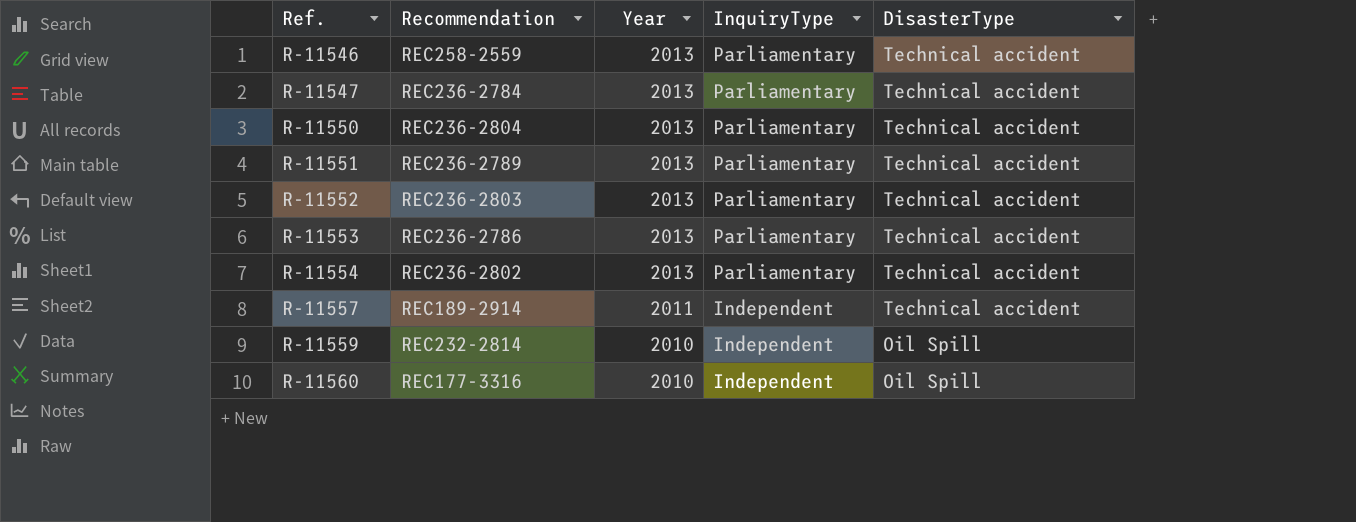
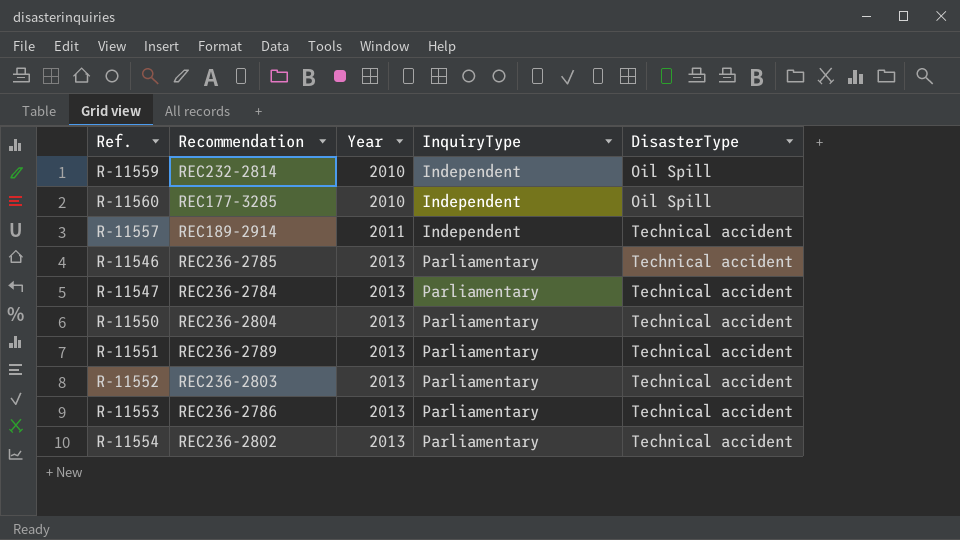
row order: Ref. ascending -> Year ascending
R-11560 | Recommendation: REC177-3316 -> REC177-3285
R-11546 | Recommendation: REC258-2559 -> REC236-2785

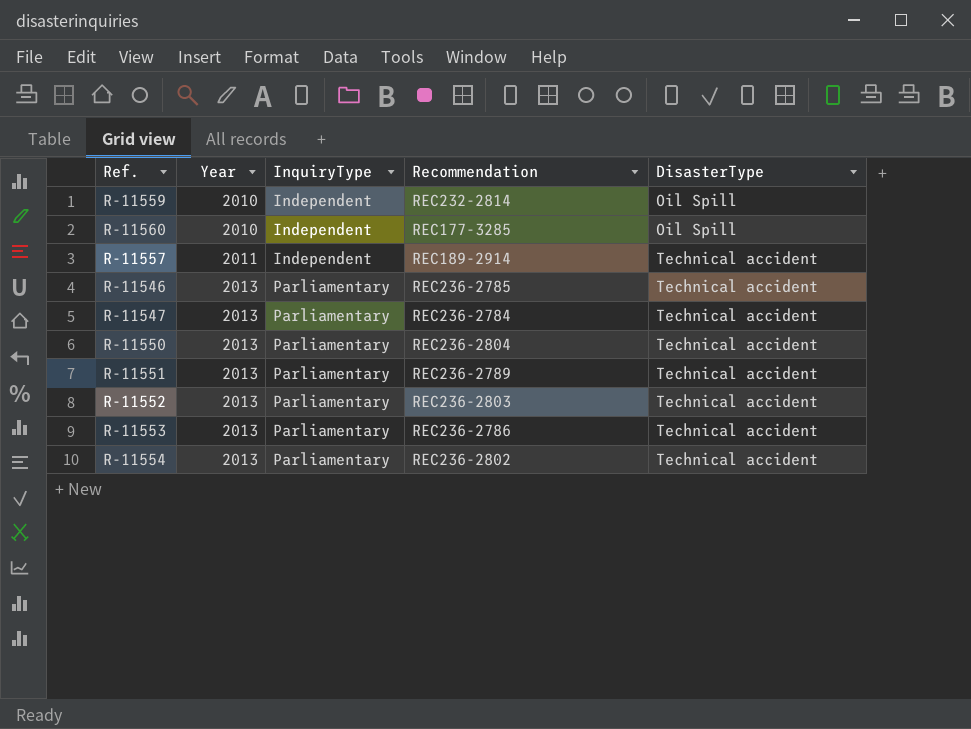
column Recommendation | position: 2 -> 4

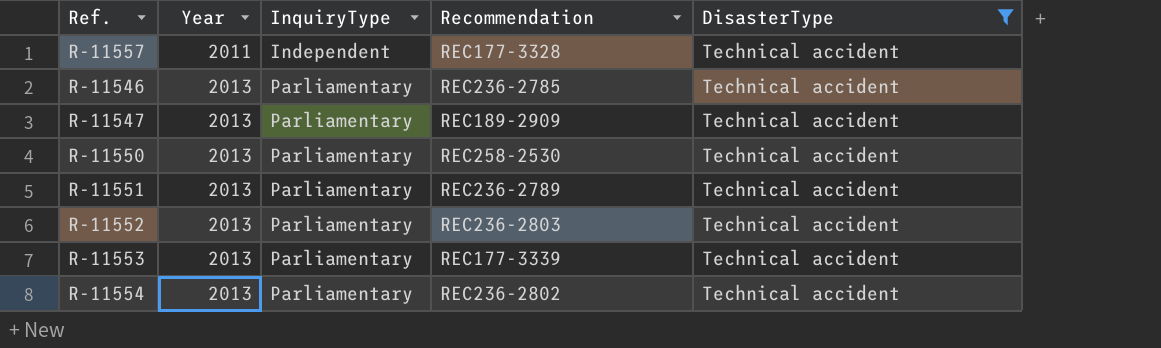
filter: none -> DisasterType = Technical accident
R-11557 | Recommendation: REC189-2914 -> REC177-3328
R-11547 | Recommendation: REC236-2784 -> REC189-2909
R-11550 | Recommendation: REC236-2804 -> REC258-2530
R-11553 | Recommendation: REC236-2786 -> REC177-3339

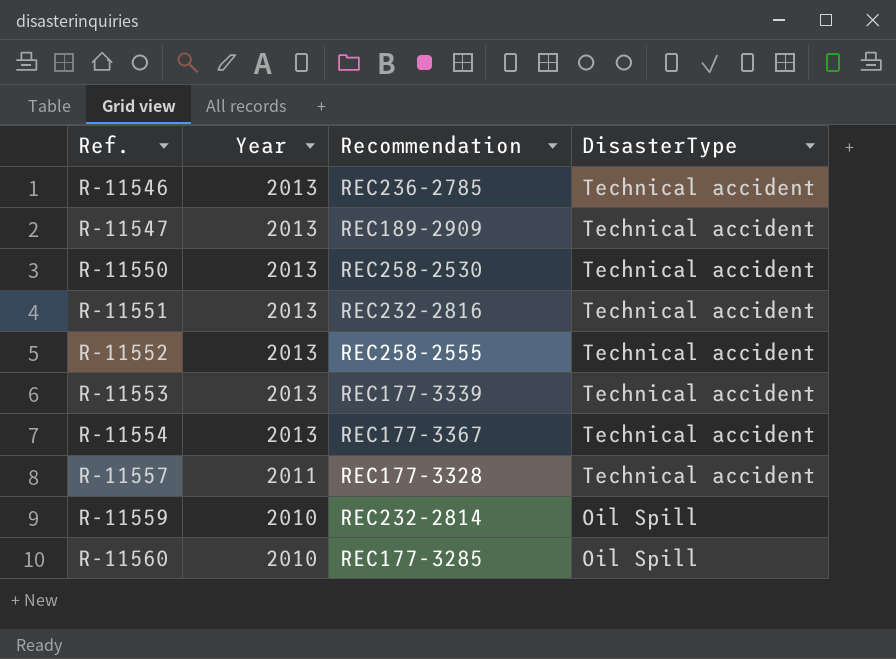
filter: DisasterType = Technical accident -> none
row order: Year ascending -> Ref. ascending
column InquiryType | position: 3 -> none
R-11551 | Recommendation: REC236-2789 -> REC232-2816
R-11552 | Recommendation: REC236-2803 -> REC258-2555
R-11554 | Recommendation: REC236-2802 -> REC177-3367

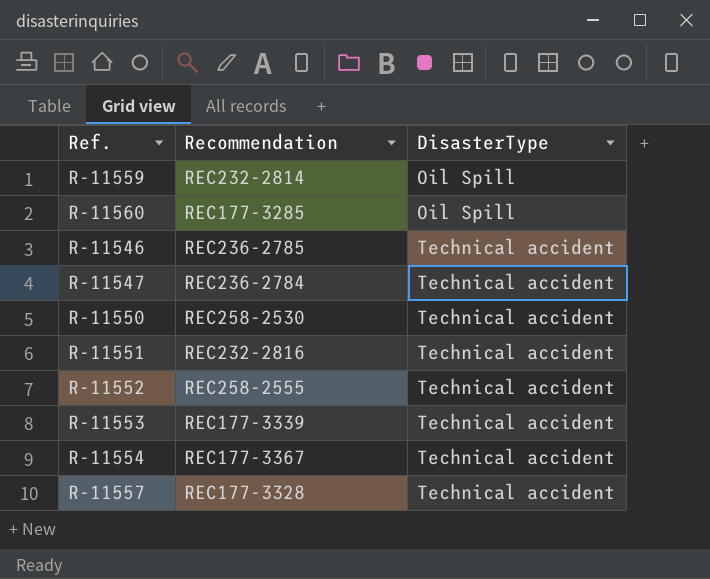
row order: Ref. ascending -> DisasterType ascending
column Year | position: 2 -> none
R-11547 | Recommendation: REC189-2909 -> REC236-2784

